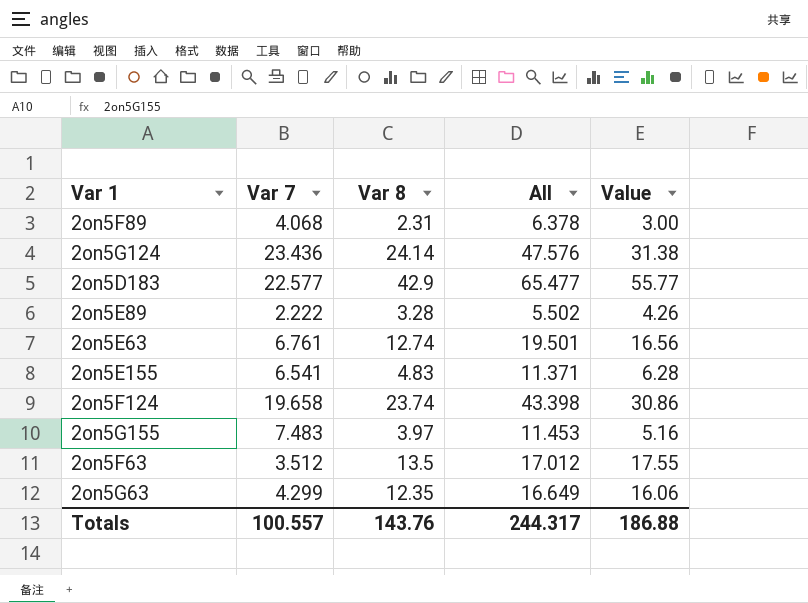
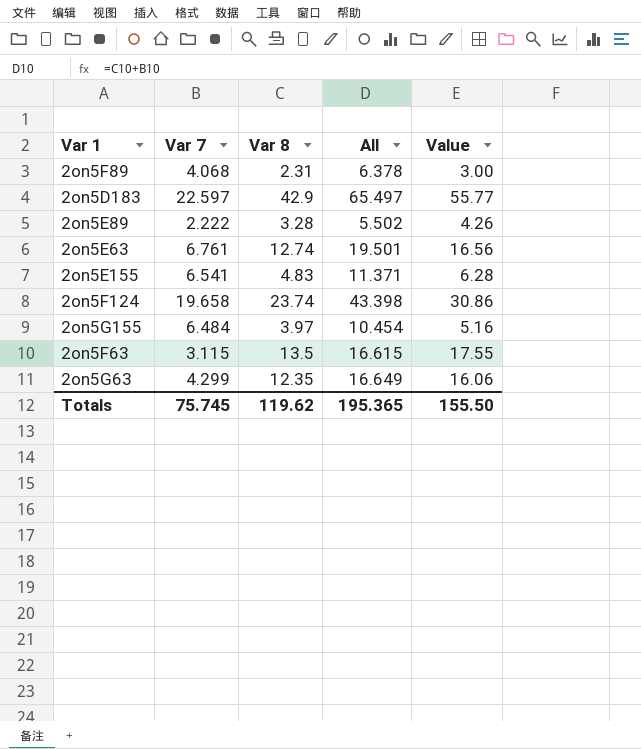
row 2on5G124: 23.436 | 24.14 | 47.576 | 31.38 -> none
2on5D183 | Var 7: 22.577 -> 22.597
2on5D183 | All: 65.477 -> 65.497
2on5G155 | Var 7: 7.483 -> 6.484
2on5G155 | All: 11.453 -> 10.454
2on5F63 | Var 7: 3.512 -> 3.115
2on5F63 | All: 17.012 -> 16.615
Totals | Var 7: 100.557 -> 75.745
Totals | Var 8: 143.76 -> 119.62
Totals | All: 244.317 -> 195.365
Totals | Value: 186.88 -> 155.50

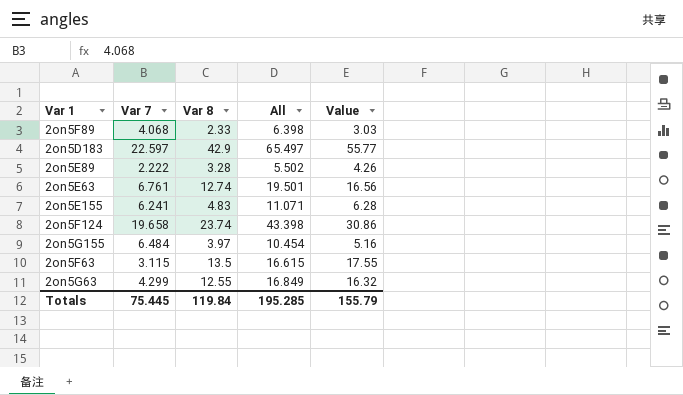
2on5F89 | Var 8: 2.31 -> 2.33
2on5F89 | All: 6.378 -> 6.398
2on5F89 | Value: 3.00 -> 3.03
2on5E155 | Var 7: 6.541 -> 6.241
2on5E155 | All: 11.371 -> 11.071
2on5G63 | Var 8: 12.35 -> 12.55
2on5G63 | All: 16.649 -> 16.849
2on5G63 | Value: 16.06 -> 16.32
Totals | Var 7: 75.745 -> 75.445
Totals | Var 8: 119.62 -> 119.84
Totals | All: 195.365 -> 195.285
Totals | Value: 155.50 -> 155.79

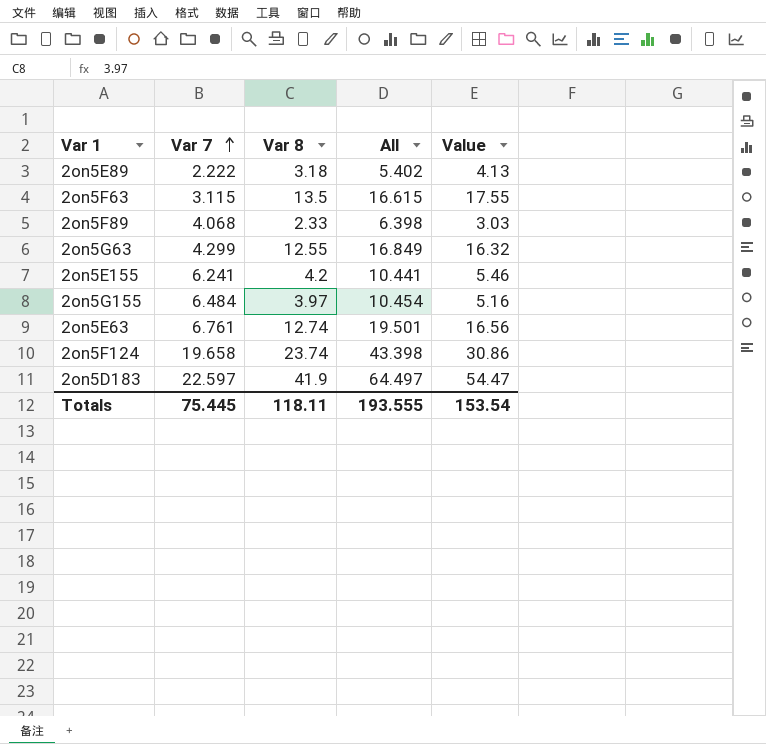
row order: none -> Var 7 ascending
2on5E89 | Var 8: 3.28 -> 3.18
2on5E89 | All: 5.502 -> 5.402
2on5E89 | Value: 4.26 -> 4.13
2on5E155 | Var 8: 4.83 -> 4.2
2on5E155 | All: 11.071 -> 10.441
2on5E155 | Value: 6.28 -> 5.46
2on5D183 | Var 8: 42.9 -> 41.9
2on5D183 | All: 65.497 -> 64.497
2on5D183 | Value: 55.77 -> 54.47
Totals | Var 8: 119.84 -> 118.11
Totals | All: 195.285 -> 193.555
Totals | Value: 155.79 -> 153.54

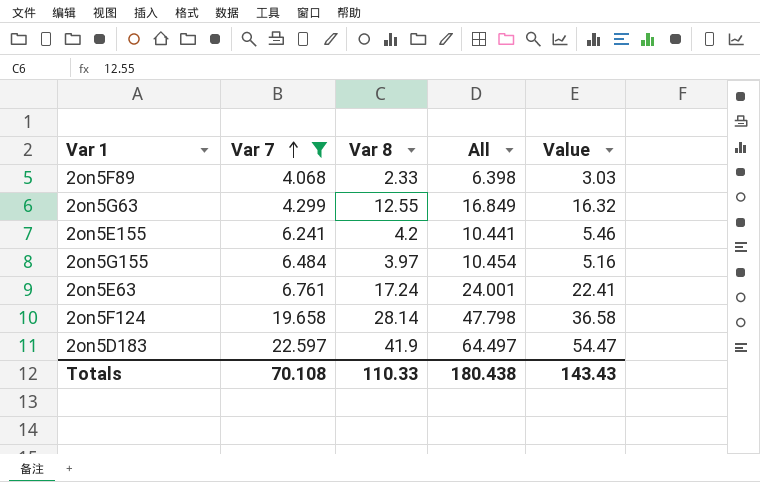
filter: none -> Var 7 >= 4.068
2on5E63 | Var 8: 12.74 -> 17.24
2on5E63 | All: 19.501 -> 24.001
2on5E63 | Value: 16.56 -> 22.41
2on5F124 | Var 8: 23.74 -> 28.14
2on5F124 | All: 43.398 -> 47.798
2on5F124 | Value: 30.86 -> 36.58
Totals | Var 7: 75.445 -> 70.108
Totals | Var 8: 118.11 -> 110.33
Totals | All: 193.555 -> 180.438
Totals | Value: 153.54 -> 143.43

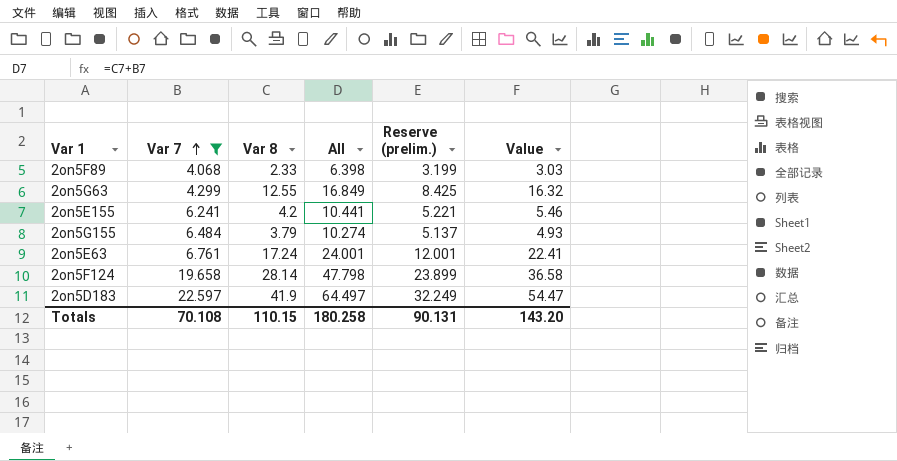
column Reserve (prelim.) | formula: none -> [All] * 0.5
2on5G155 | Var 8: 3.97 -> 3.79
2on5G155 | All: 10.454 -> 10.274
2on5G155 | Value: 5.16 -> 4.93
Totals | Var 8: 110.33 -> 110.15
Totals | All: 180.438 -> 180.258
Totals | Value: 143.43 -> 143.20

